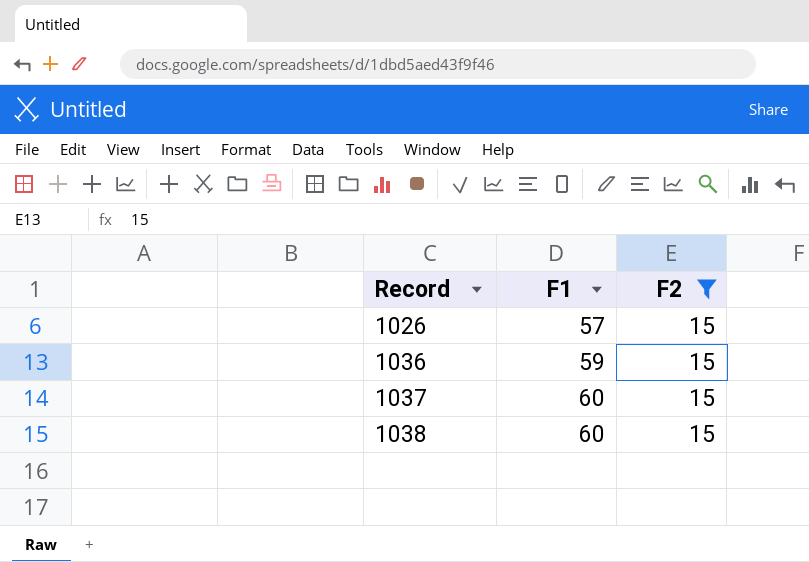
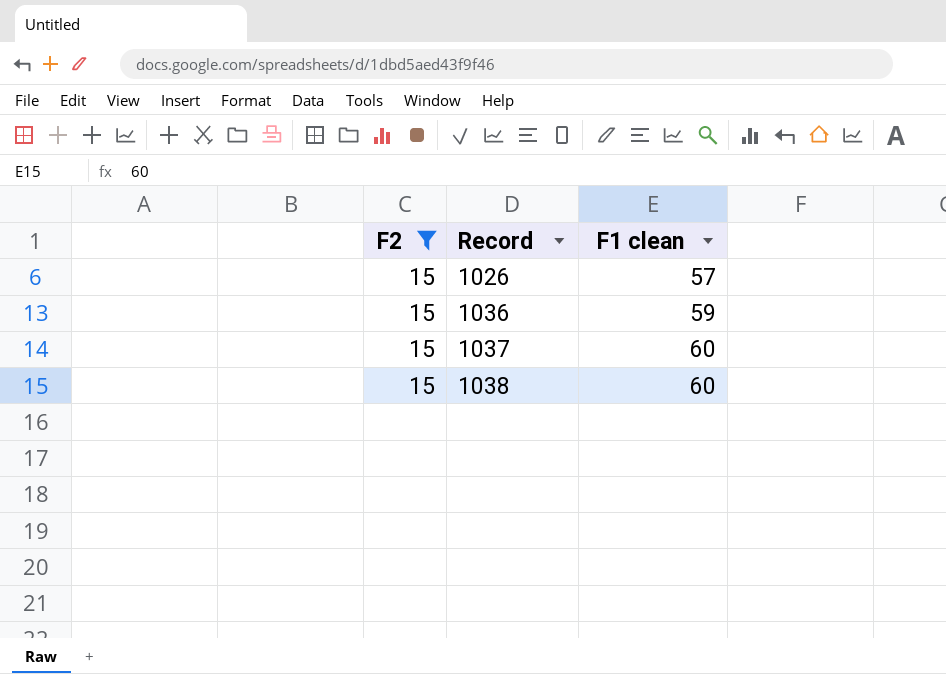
column F2 | position: 3 -> 1
column name: F1 -> F1 clean

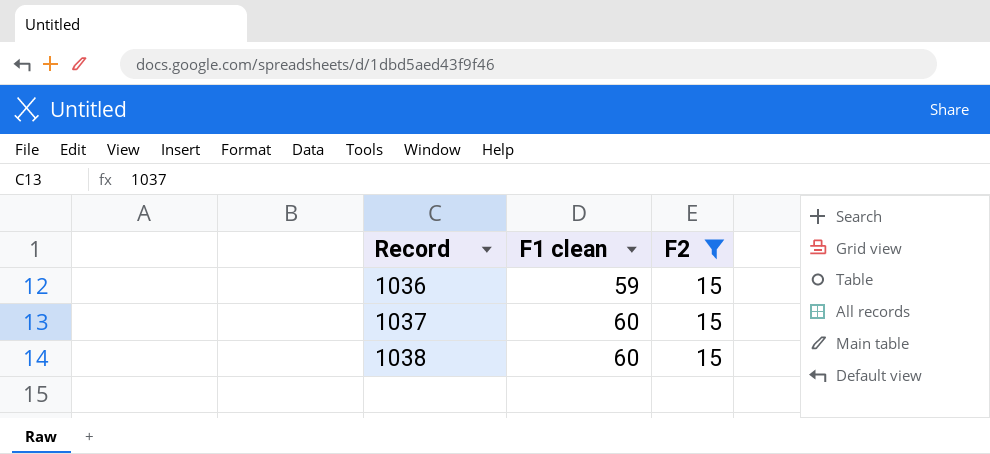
column F2 | position: 1 -> 3
row 1026: 15 | 57 -> none

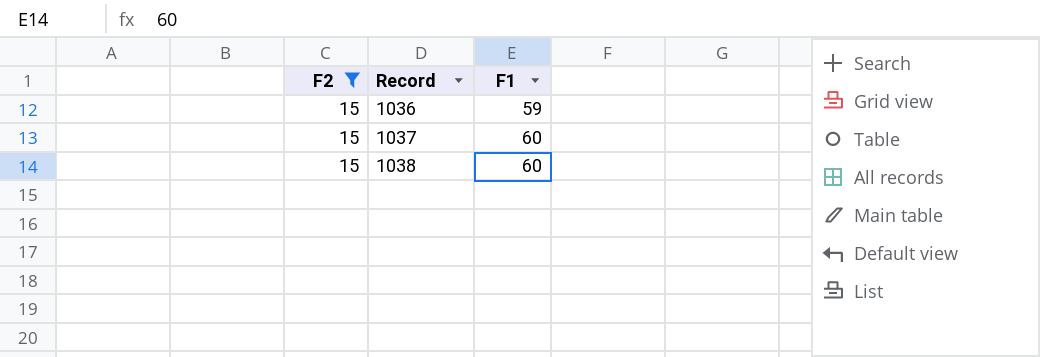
column F2 | position: 3 -> 1
column name: F1 clean -> F1

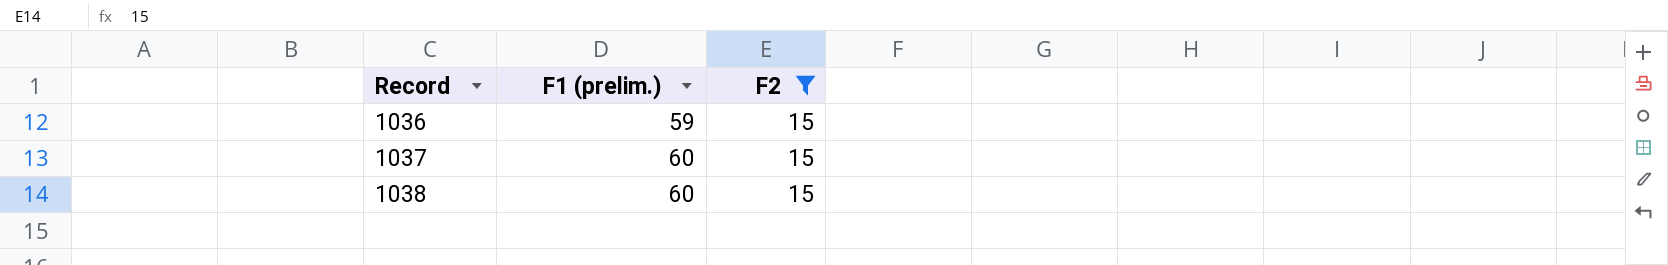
column name: F1 -> F1 (prelim.)
column F2 | position: 1 -> 3

